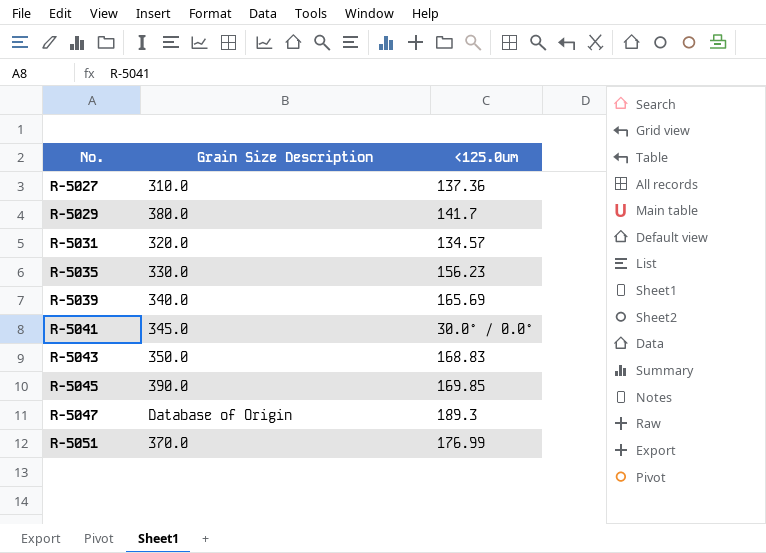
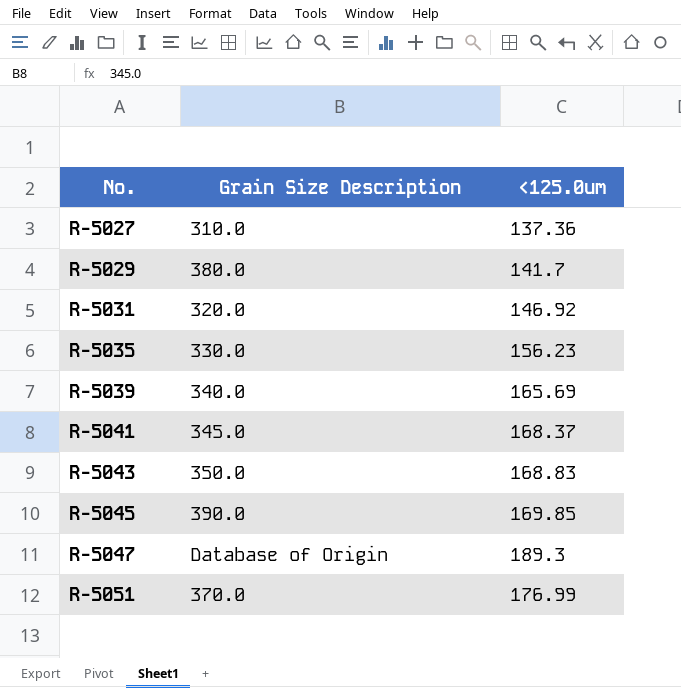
R-5031 | <125.0um: 134.57 -> 146.92
R-5041 | <125.0um: 30.0° / 0.0° -> 168.37

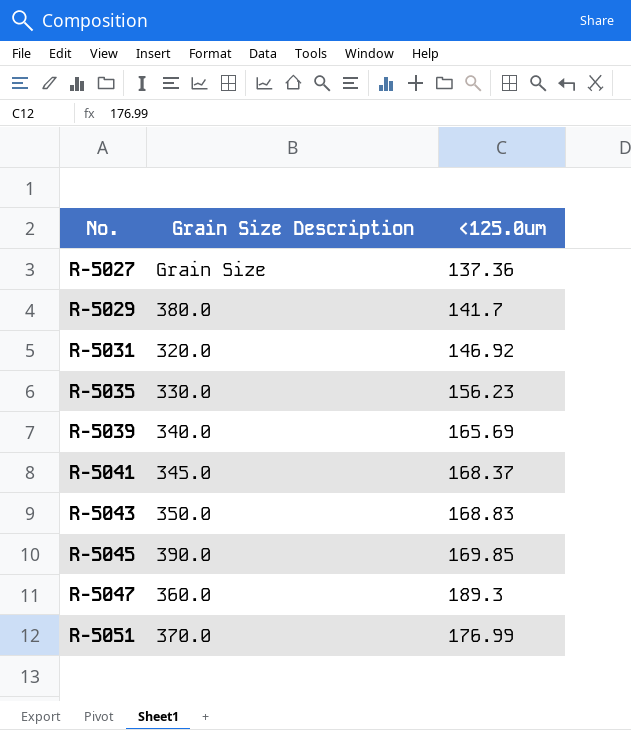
R-5027 | Grain Size Description: 310.0 -> Grain Size
R-5047 | Grain Size Description: Database of Origin -> 360.0

